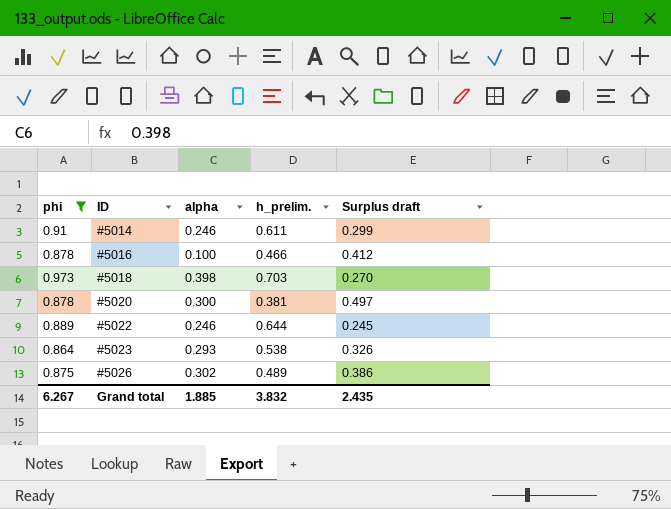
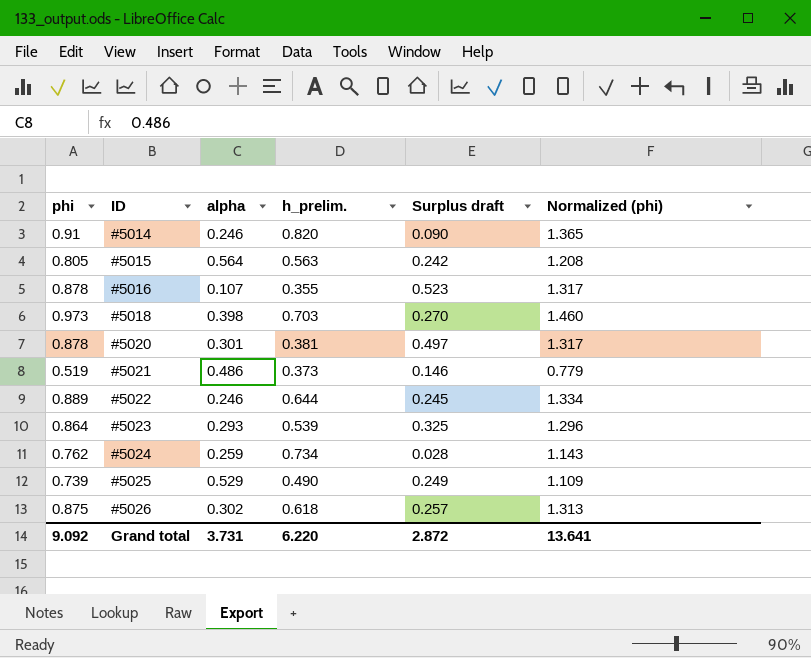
filter: phi >= 0.864 -> none
column Normalized (phi) | formula: none -> [phi] * 1.5
#5014 | h_prelim.: 0.611 -> 0.820
#5014 | Surplus draft: 0.299 -> 0.090
#5016 | alpha: 0.100 -> 0.107
#5016 | h_prelim.: 0.466 -> 0.355
#5016 | Surplus draft: 0.412 -> 0.523
#5020 | alpha: 0.300 -> 0.301
#5023 | h_prelim.: 0.538 -> 0.539
#5023 | Surplus draft: 0.326 -> 0.325
#5026 | h_prelim.: 0.489 -> 0.618
#5026 | Surplus draft: 0.386 -> 0.257
Grand total | phi: 6.267 -> 9.092
Grand total | alpha: 1.885 -> 3.731
Grand total | h_prelim.: 3.832 -> 6.220
Grand total | Surplus draft: 2.435 -> 2.872

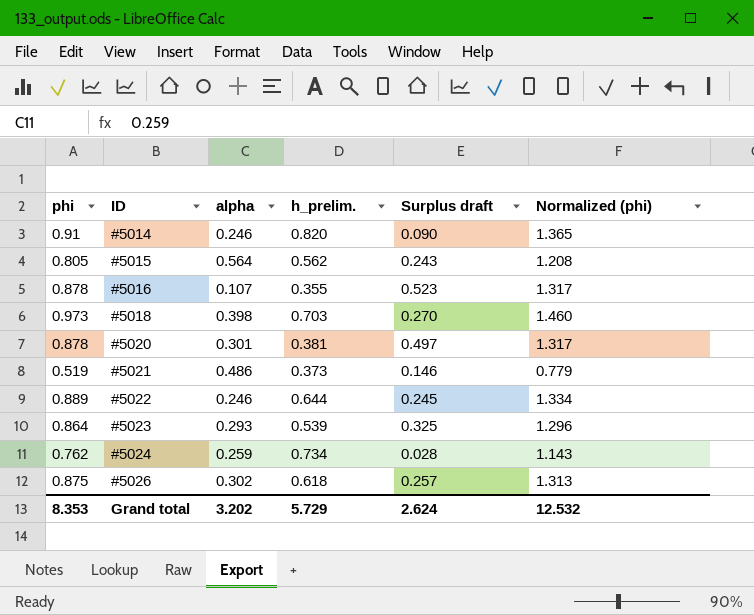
row #5025: 0.739 | 0.529 | 0.490 | 0.249 | 1.109 -> none
#5015 | h_prelim.: 0.563 -> 0.562
#5015 | Surplus draft: 0.242 -> 0.243
Grand total | phi: 9.092 -> 8.353
Grand total | alpha: 3.731 -> 3.202
Grand total | h_prelim.: 6.220 -> 5.729
Grand total | Surplus draft: 2.872 -> 2.624
Grand total | Normalized (phi): 13.641 -> 12.532

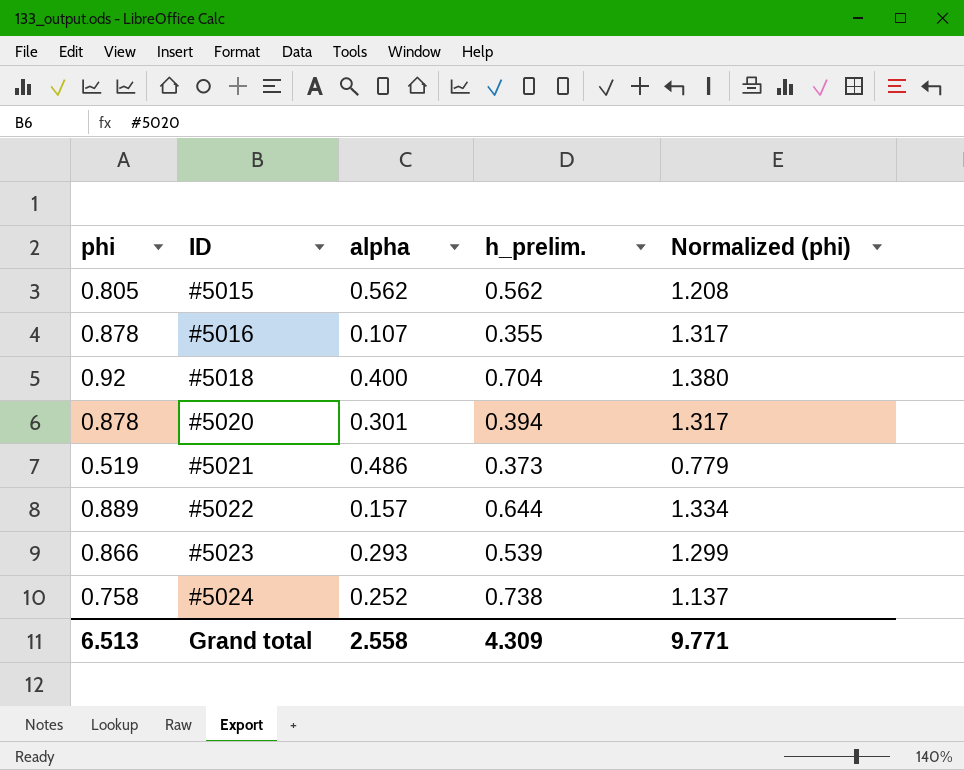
column Surplus draft | formula: [phi] - [h_prelim.] -> none
row #5014: 0.91 | 0.246 | 0.820 | 0.090 | 1.365 -> none
row #5026: 0.875 | 0.302 | 0.618 | 0.257 | 1.313 -> none
#5015 | alpha: 0.564 -> 0.562
#5018 | phi: 0.973 -> 0.92
#5018 | alpha: 0.398 -> 0.400
#5018 | h_prelim.: 0.703 -> 0.704
#5018 | Normalized (phi): 1.460 -> 1.380
#5020 | h_prelim.: 0.381 -> 0.394
#5022 | alpha: 0.246 -> 0.157
#5023 | phi: 0.864 -> 0.866
#5023 | Normalized (phi): 1.296 -> 1.299
#5024 | phi: 0.762 -> 0.758
#5024 | alpha: 0.259 -> 0.252
#5024 | h_prelim.: 0.734 -> 0.738
#5024 | Normalized (phi): 1.143 -> 1.137
Grand total | phi: 8.353 -> 6.513
Grand total | alpha: 3.202 -> 2.558
Grand total | h_prelim.: 5.729 -> 4.309
Grand total | Normalized (phi): 12.532 -> 9.771

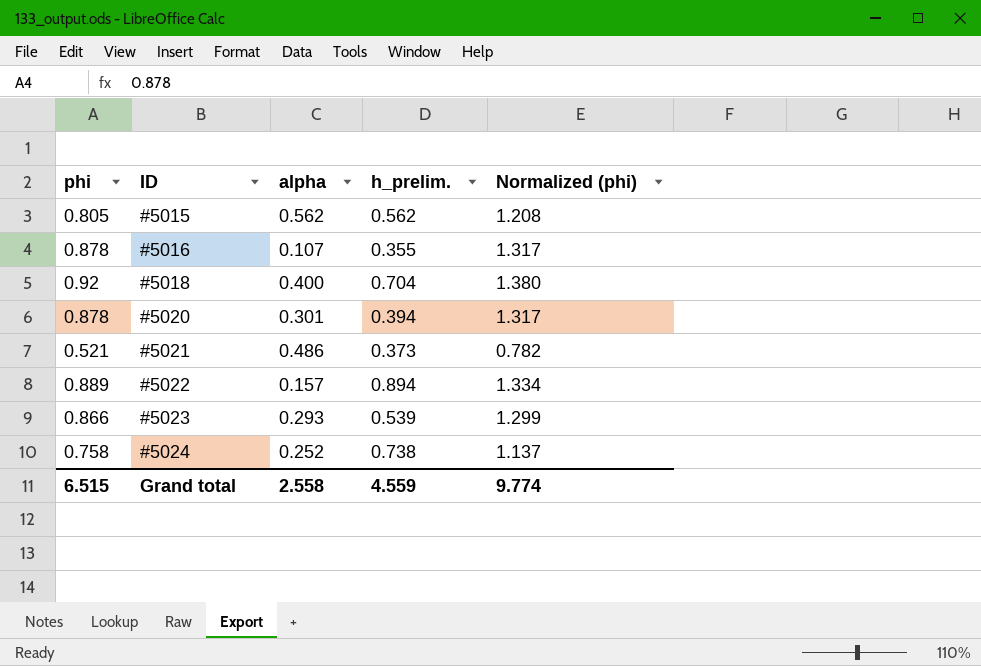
#5021 | phi: 0.519 -> 0.521
#5021 | Normalized (phi): 0.779 -> 0.782
#5022 | h_prelim.: 0.644 -> 0.894
Grand total | phi: 6.513 -> 6.515
Grand total | h_prelim.: 4.309 -> 4.559
Grand total | Normalized (phi): 9.771 -> 9.774

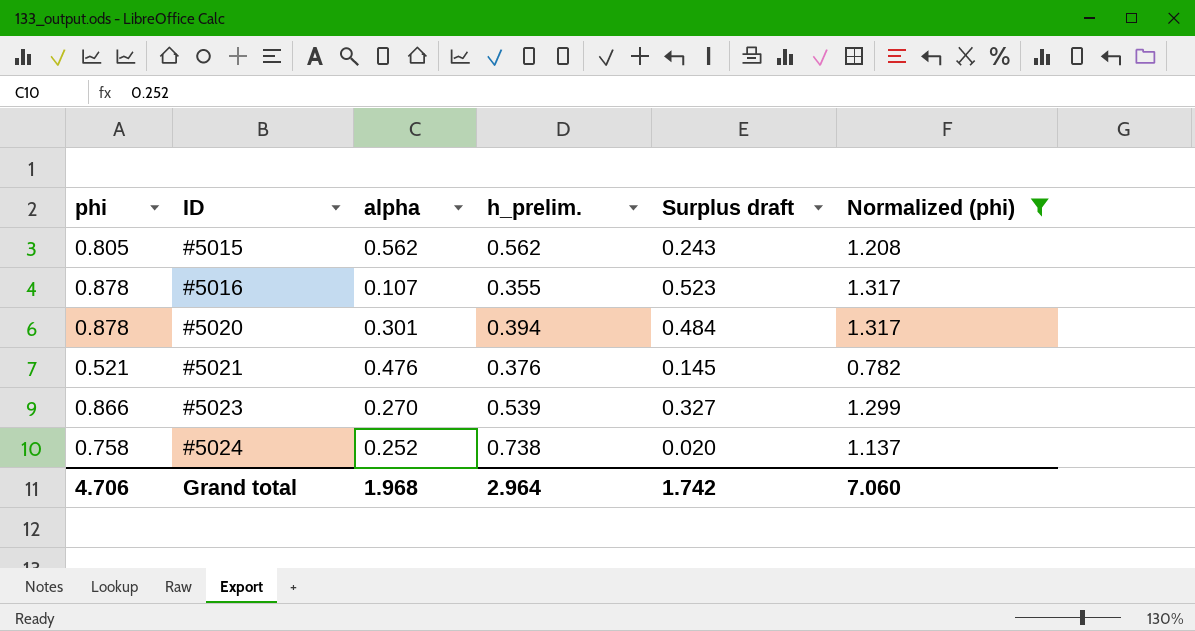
filter: none -> Normalized (phi) <= 1.317
column Surplus draft | formula: none -> [phi] - [h_prelim.]
#5021 | alpha: 0.486 -> 0.476
#5021 | h_prelim.: 0.373 -> 0.376
#5023 | alpha: 0.293 -> 0.270
Grand total | phi: 6.515 -> 4.706
Grand total | alpha: 2.558 -> 1.968
Grand total | h_prelim.: 4.559 -> 2.964
Grand total | Normalized (phi): 9.774 -> 7.060

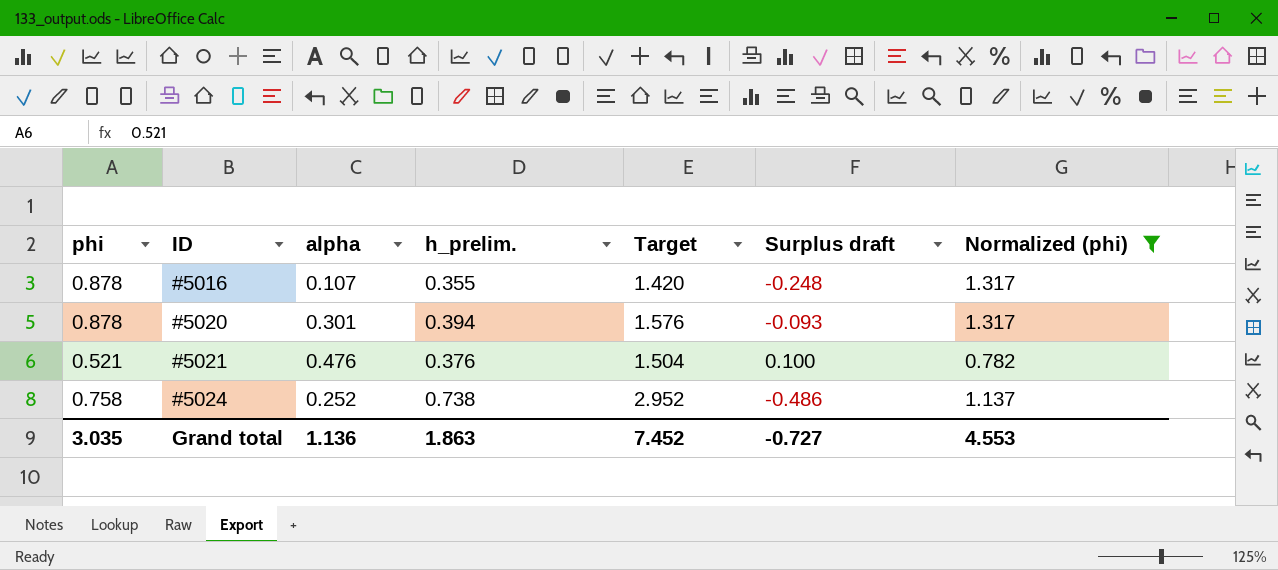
column Target | formula: none -> [h_prelim.] * 4
column Surplus draft | formula: [phi] - [h_prelim.] -> [alpha] - [h_prelim.]
row #5015: 0.805 | 0.562 | 0.562 | 0.243 | 1.208 -> none
row #5023: 0.866 | 0.270 | 0.539 | 0.327 | 1.299 -> none
Grand total | phi: 4.706 -> 3.035
Grand total | alpha: 1.968 -> 1.136
Grand total | h_prelim.: 2.964 -> 1.863
Grand total | Surplus draft: 1.742 -> -0.727
Grand total | Normalized (phi): 7.060 -> 4.553

